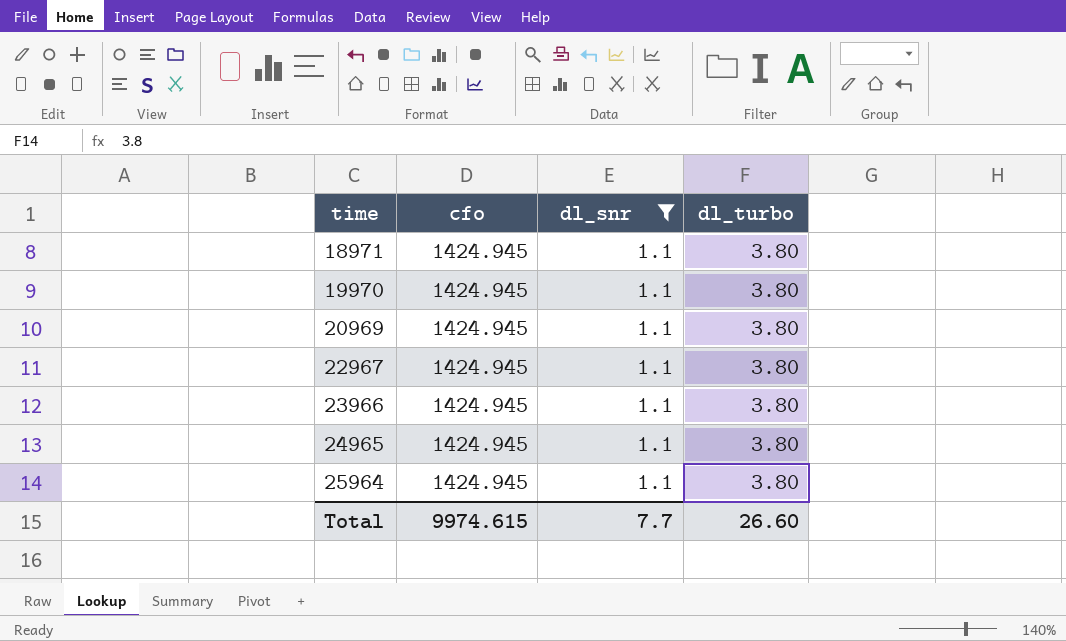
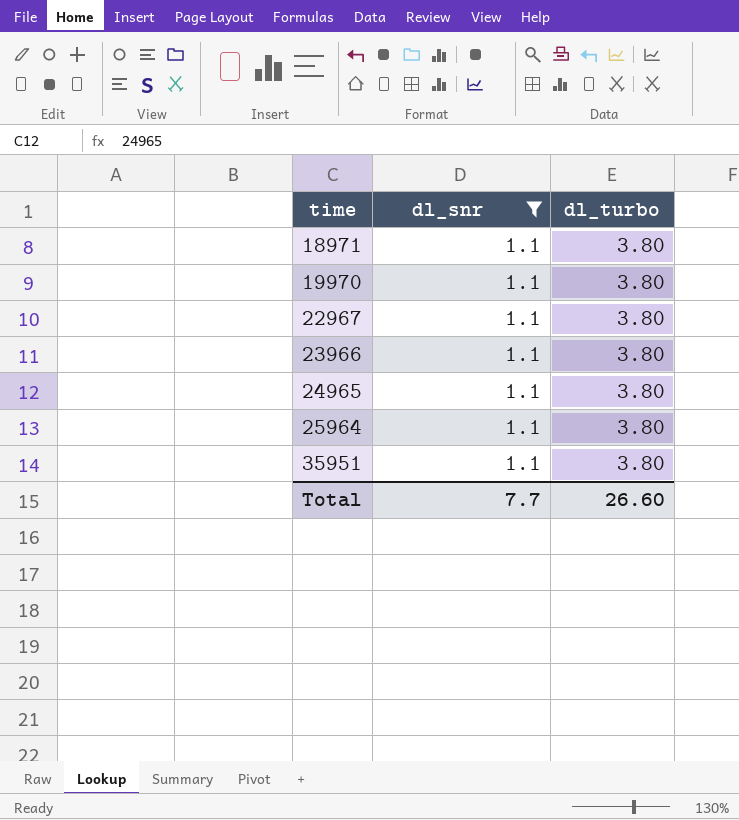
column cfo | position: 2 -> none
row 20969: 1424.945 | 1.1 | 3.80 -> none
row 35951: none -> 1.1 | 3.80

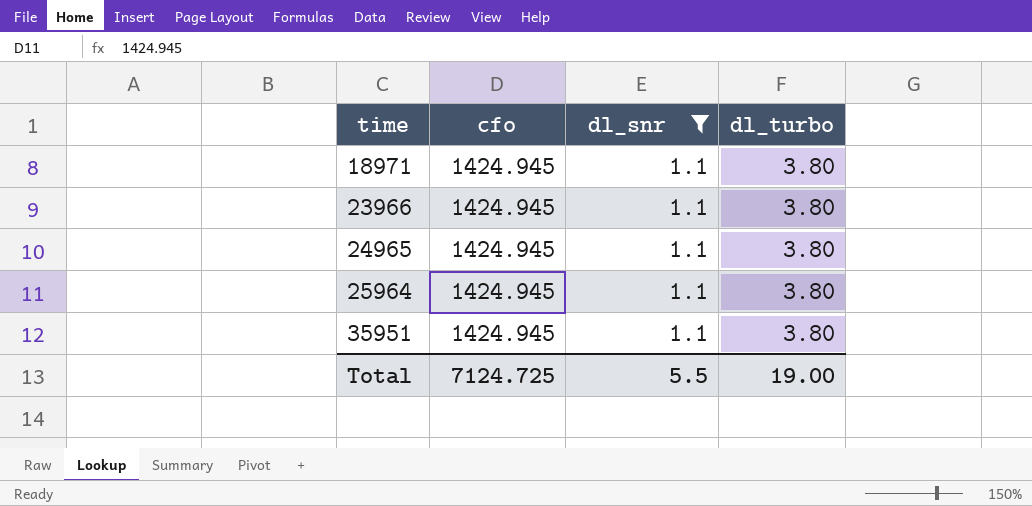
column cfo | position: none -> 2
row 19970: 1.1 | 3.80 -> none
row 22967: 1.1 | 3.80 -> none
Total | dl_snr: 7.7 -> 5.5
Total | dl_turbo: 26.60 -> 19.00

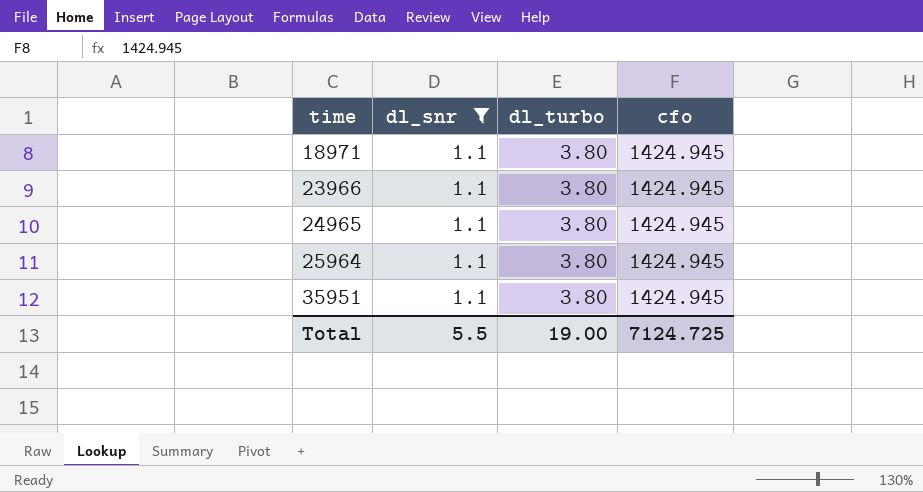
column cfo | position: 2 -> 4

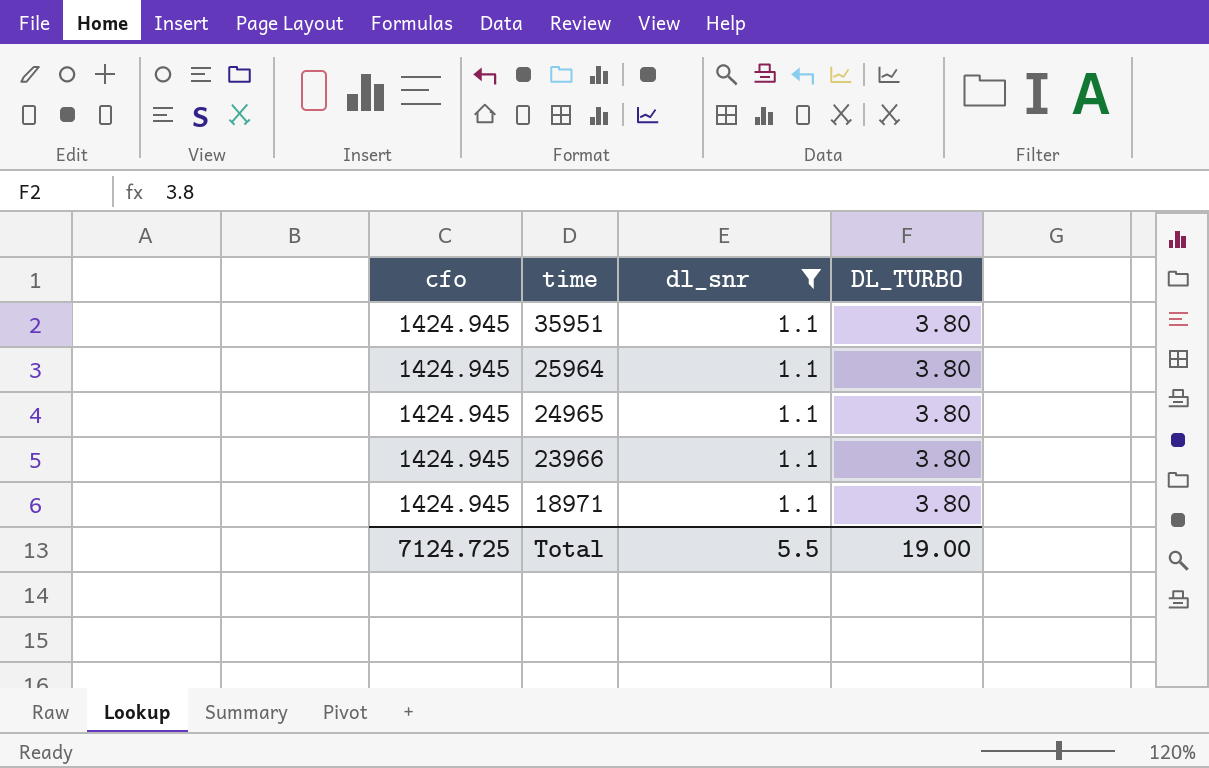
row order: time ascending -> time descending
column cfo | position: 4 -> 1
column name: dl_turbo -> DL_TURBO

